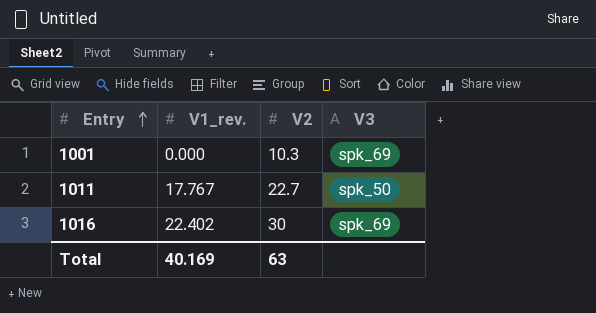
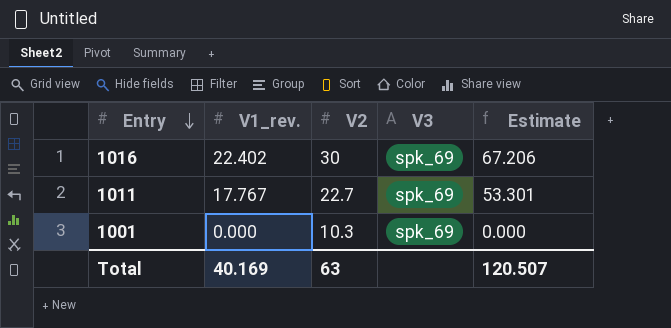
row order: Entry ascending -> Entry descending
column Estimate | formula: none -> [V1_rev.] * 3
1011 | V3: spk_50 -> spk_69

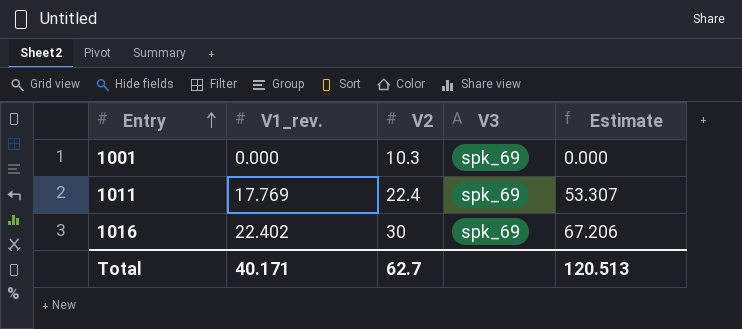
row order: Entry descending -> Entry ascending
1011 | V1_rev.: 17.767 -> 17.769
1011 | V2: 22.7 -> 22.4
1011 | Estimate: 53.301 -> 53.307
Total | V1_rev.: 40.169 -> 40.171
Total | V2: 63 -> 62.7
Total | Estimate: 120.507 -> 120.513

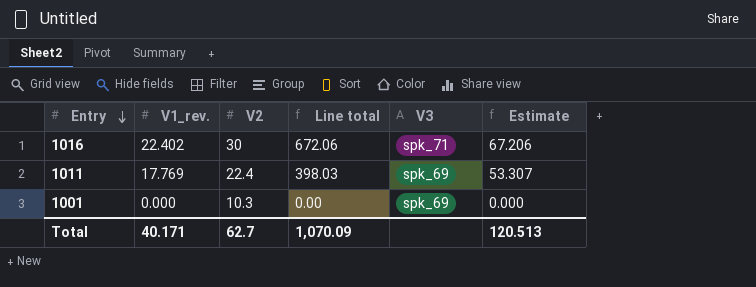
row order: Entry ascending -> Entry descending
column Line total | formula: none -> [V1_rev.] * [V2]
1016 | V3: spk_69 -> spk_71

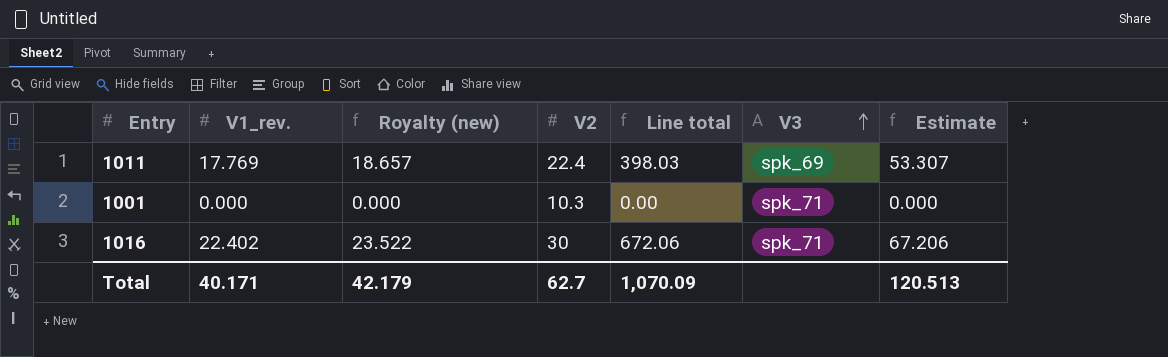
row order: Entry descending -> V3 ascending
column Royalty (new) | formula: none -> [V1_rev.] * 1.05
1001 | V3: spk_69 -> spk_71

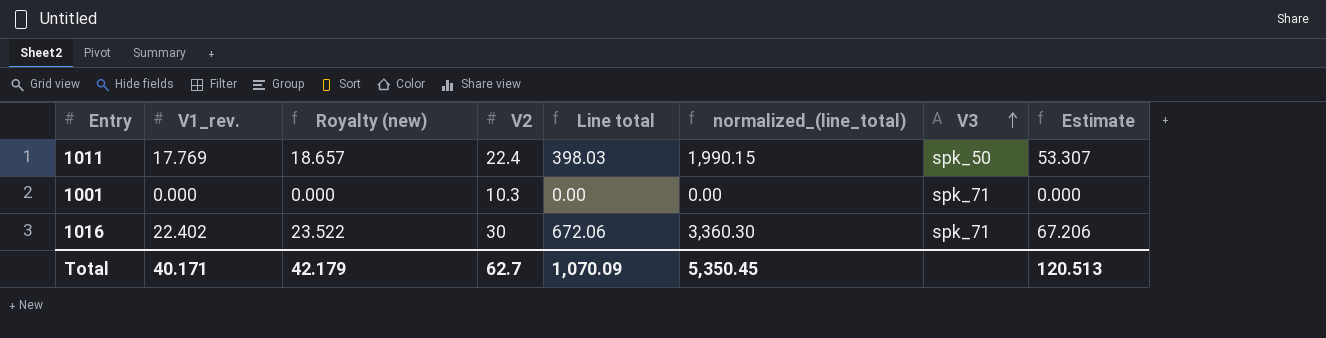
column normalized_(line_total) | formula: none -> [Line total] * 5
1011 | V3: spk_69 -> spk_50

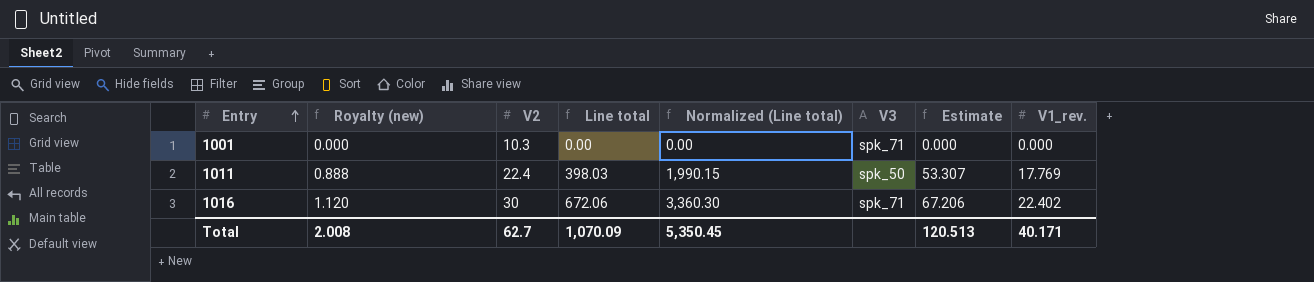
row order: V3 ascending -> Entry ascending
column Royalty (new) | formula: [V1_rev.] * 1.05 -> [V1_rev.] * 0.05
column name: normalized_(line_total) -> Normalized (Line total)
column V1_rev. | position: 2 -> 8
Total | Royalty (new): 42.179 -> 2.008

